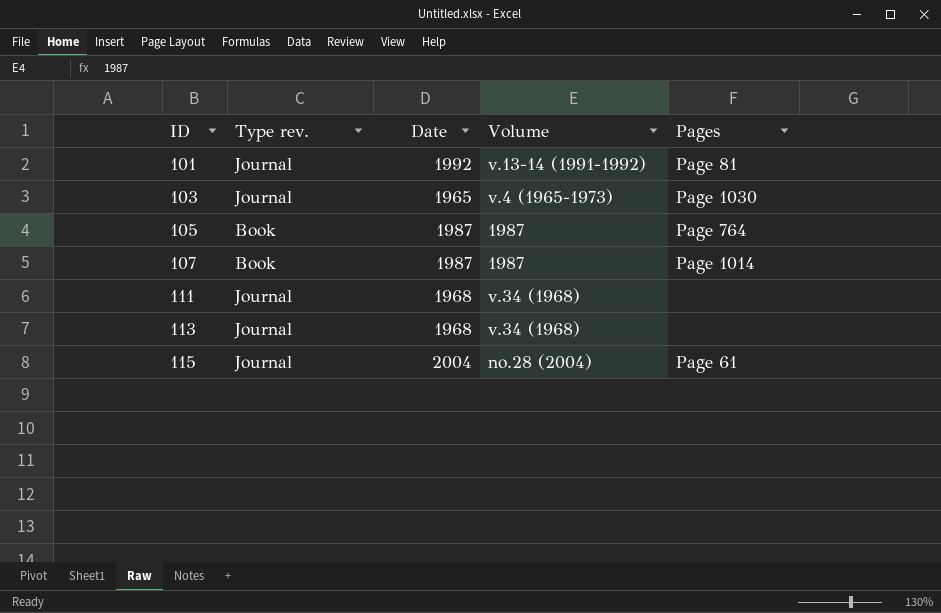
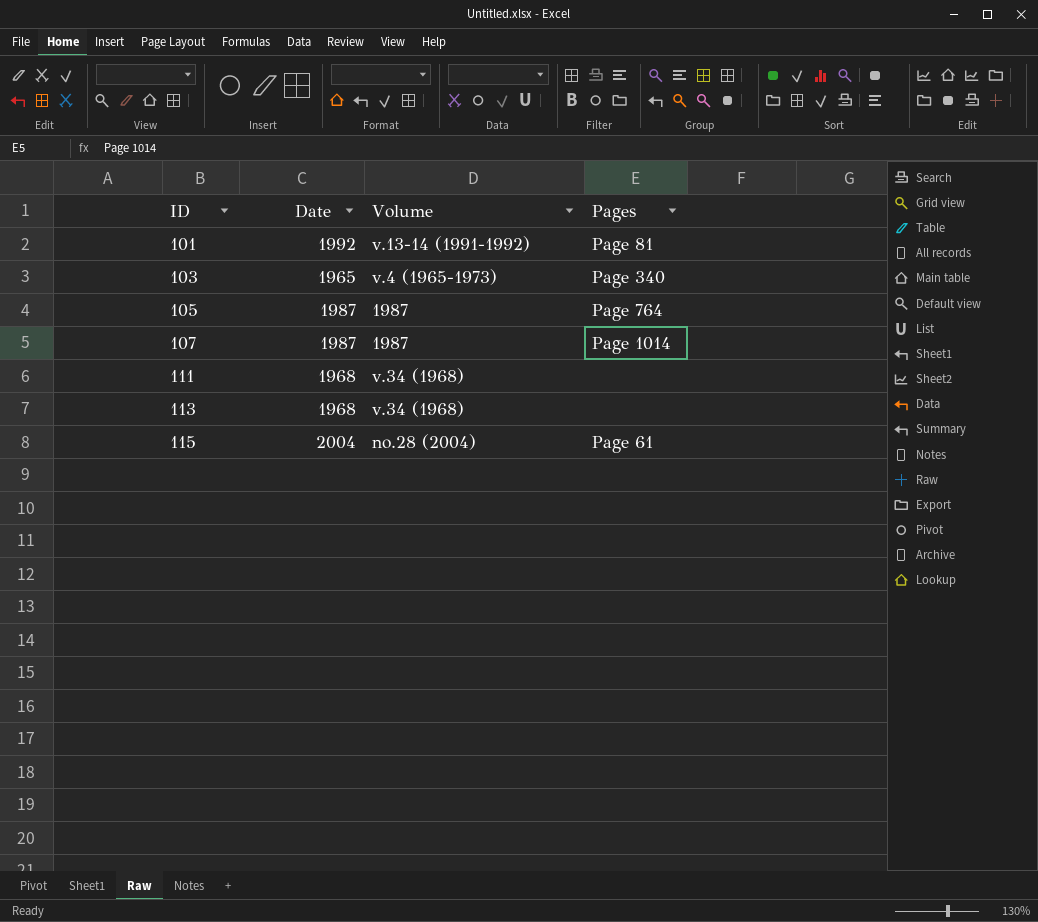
column Type rev. | position: 2 -> none
103 | Pages: Page 1030 -> Page 340

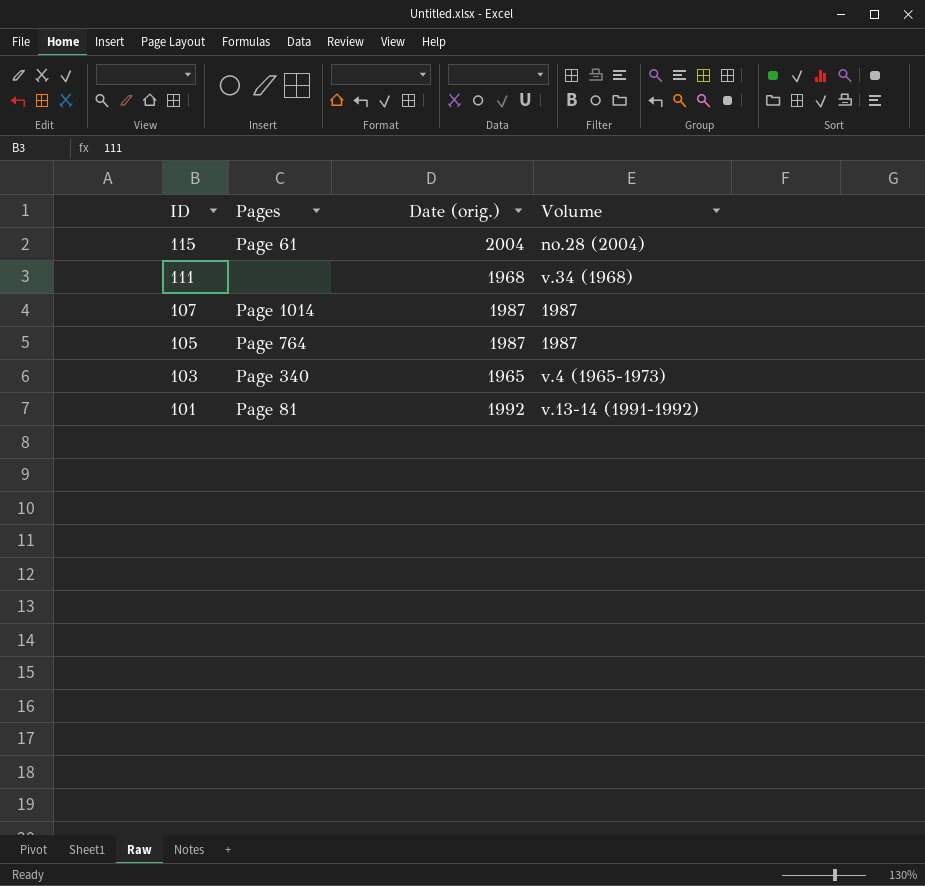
row order: ID ascending -> ID descending
column Pages | position: 4 -> 2
column name: Date -> Date (orig.)
row 113: 1968 | v.34 (1968) | none -> none

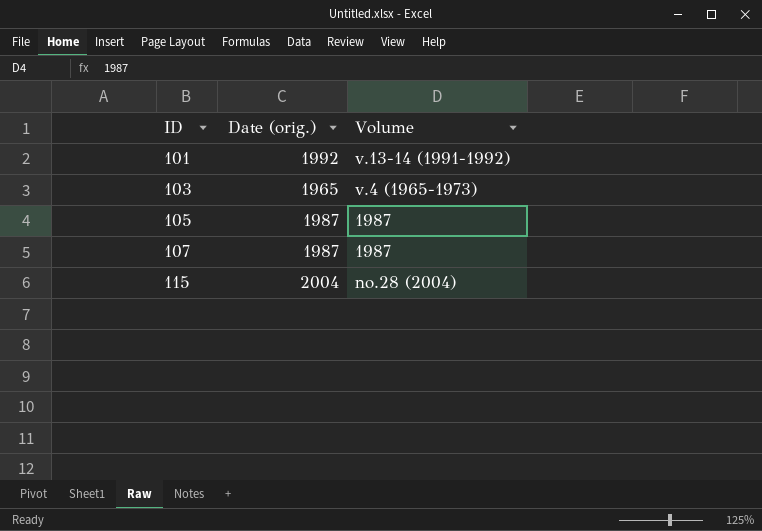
row order: ID descending -> ID ascending
column Pages | position: 2 -> none
row 111: none | 1968 | v.34 (1968) -> none

